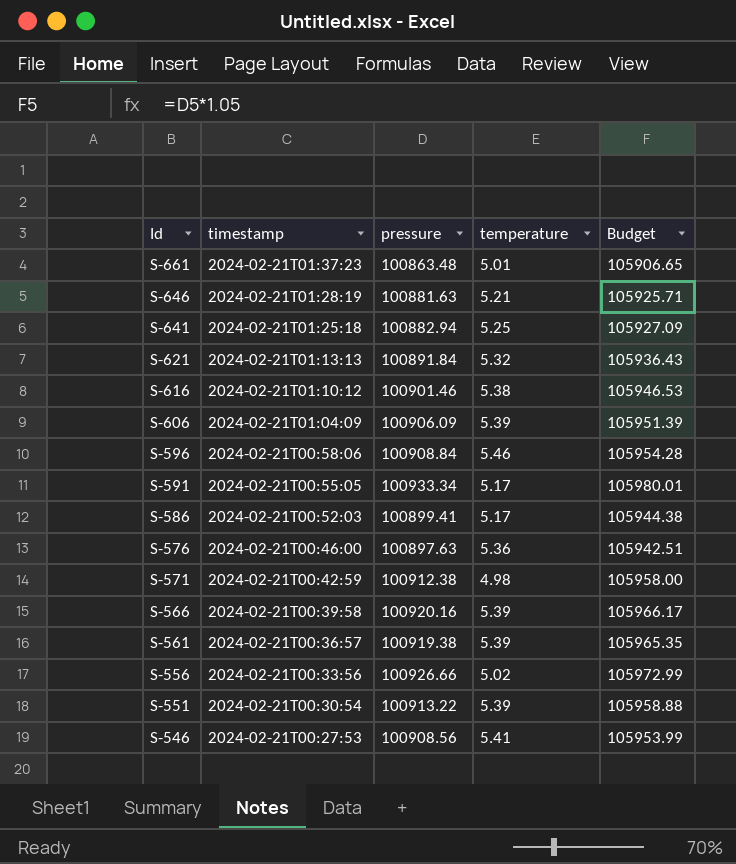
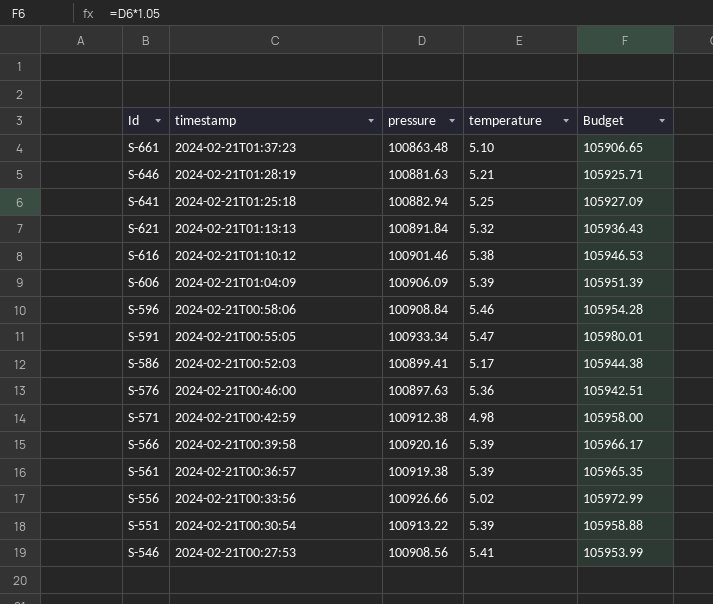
S-661 | temperature: 5.01 -> 5.10
S-591 | temperature: 5.17 -> 5.47

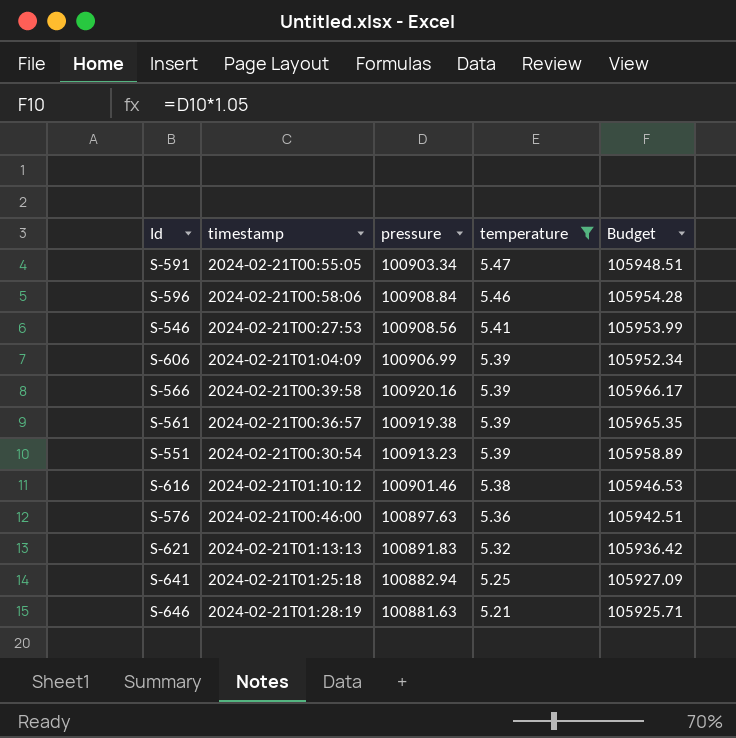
filter: none -> temperature >= 5.21
row order: Id descending -> temperature descending
S-591 | pressure: 100933.34 -> 100903.34
S-591 | Budget: 105980.01 -> 105948.51
S-606 | pressure: 100906.09 -> 100906.99
S-606 | Budget: 105951.39 -> 105952.34
S-551 | pressure: 100913.22 -> 100913.23
S-551 | Budget: 105958.88 -> 105958.89
S-621 | pressure: 100891.84 -> 100891.83
S-621 | Budget: 105936.43 -> 105936.42

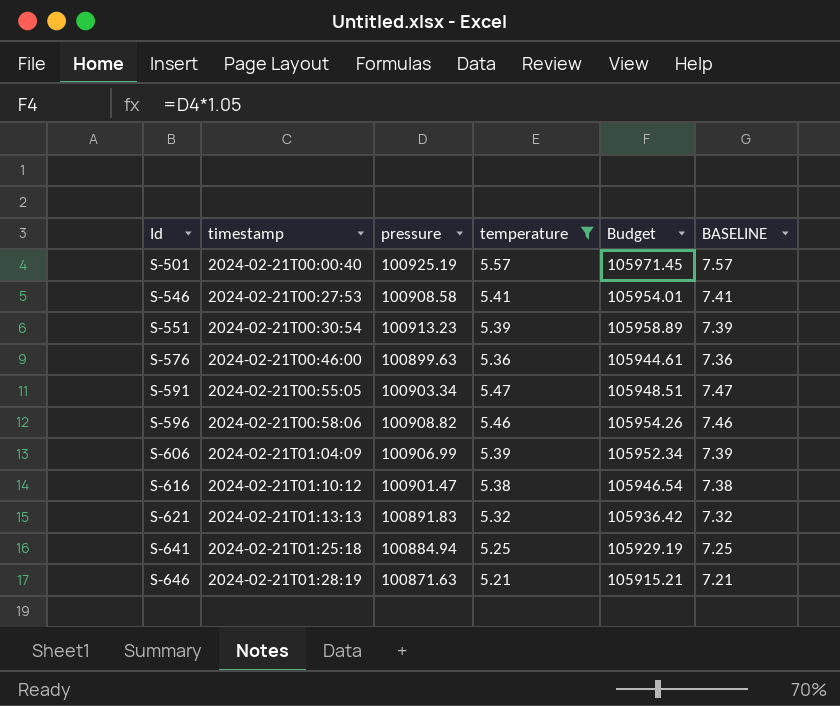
row order: temperature descending -> Id ascending
column BASELINE | formula: none -> [temperature] + 2
row S-566: 2024-02-21T00:39:58 | 100920.16 | 5.39 | 105966.17 -> none
row S-561: 2024-02-21T00:36:57 | 100919.38 | 5.39 | 105965.35 -> none
row S-501: none -> 2024-02-21T00:00:40 | 100925.19 | 5.57 | 105971.45 | 7.57
S-546 | pressure: 100908.56 -> 100908.58
S-546 | Budget: 105953.99 -> 105954.01
S-576 | pressure: 100897.63 -> 100899.63
S-576 | Budget: 105942.51 -> 105944.61
S-596 | pressure: 100908.84 -> 100908.82
S-596 | Budget: 105954.28 -> 105954.26
S-616 | pressure: 100901.46 -> 100901.47
S-616 | Budget: 105946.53 -> 105946.54
S-641 | pressure: 100882.94 -> 100884.94
S-641 | Budget: 105927.09 -> 105929.19
S-646 | pressure: 100881.63 -> 100871.63
S-646 | Budget: 105925.71 -> 105915.21

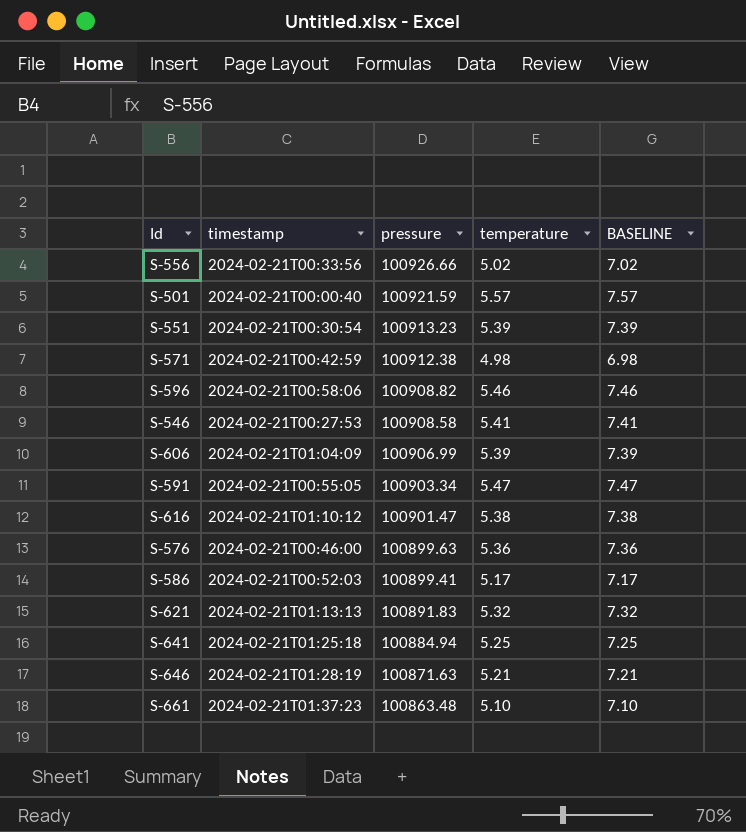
filter: temperature >= 5.21 -> none
row order: Id ascending -> pressure descending
column Budget | formula: [pressure] * 1.05 -> none
S-501 | pressure: 100925.19 -> 100921.59

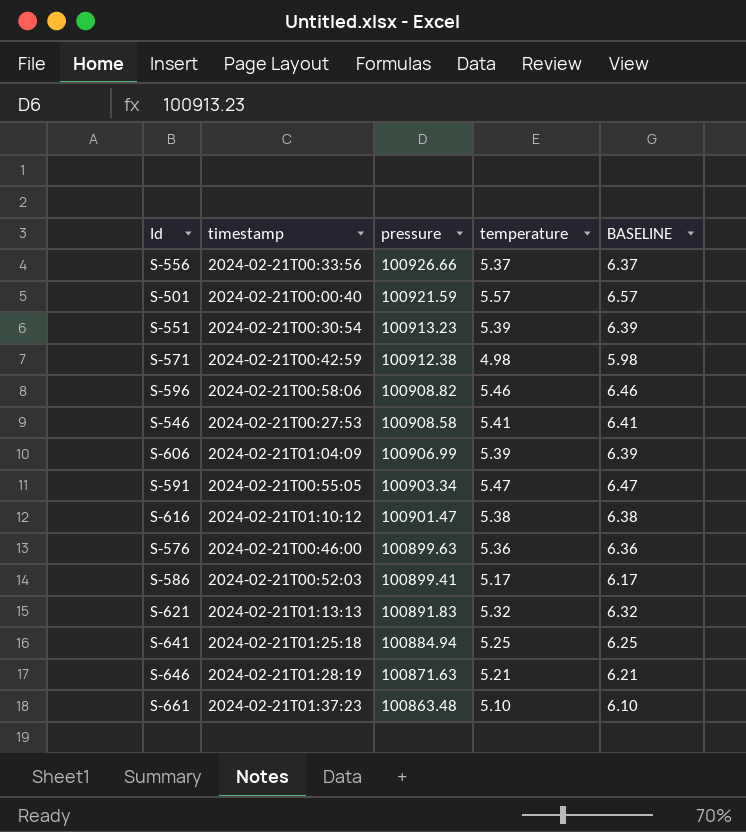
column BASELINE | formula: [temperature] + 2 -> [temperature] + 1
S-556 | temperature: 5.02 -> 5.37

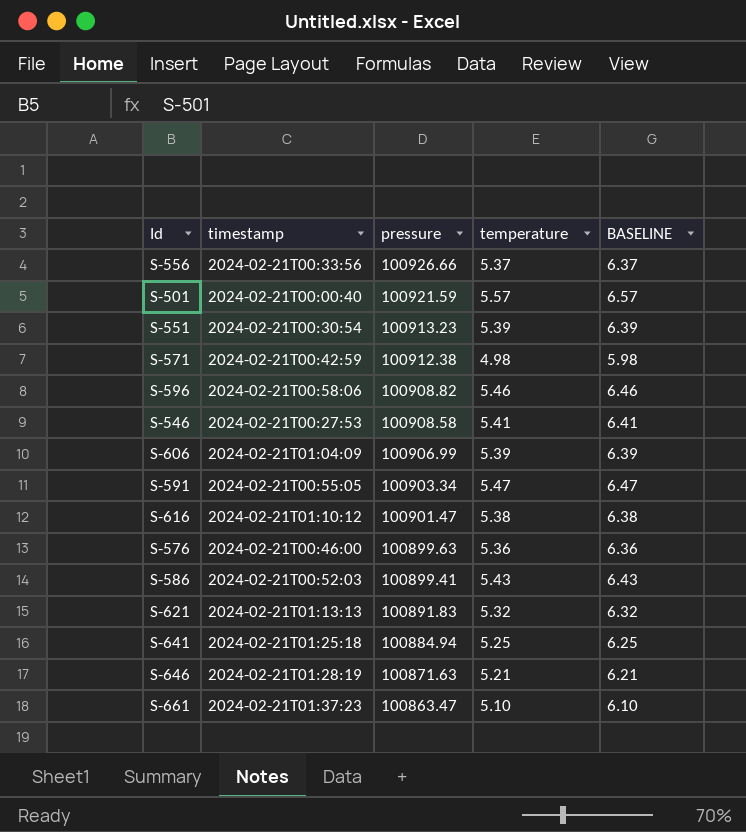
S-586 | temperature: 5.17 -> 5.43
S-586 | BASELINE: 6.17 -> 6.43
S-661 | pressure: 100863.48 -> 100863.47

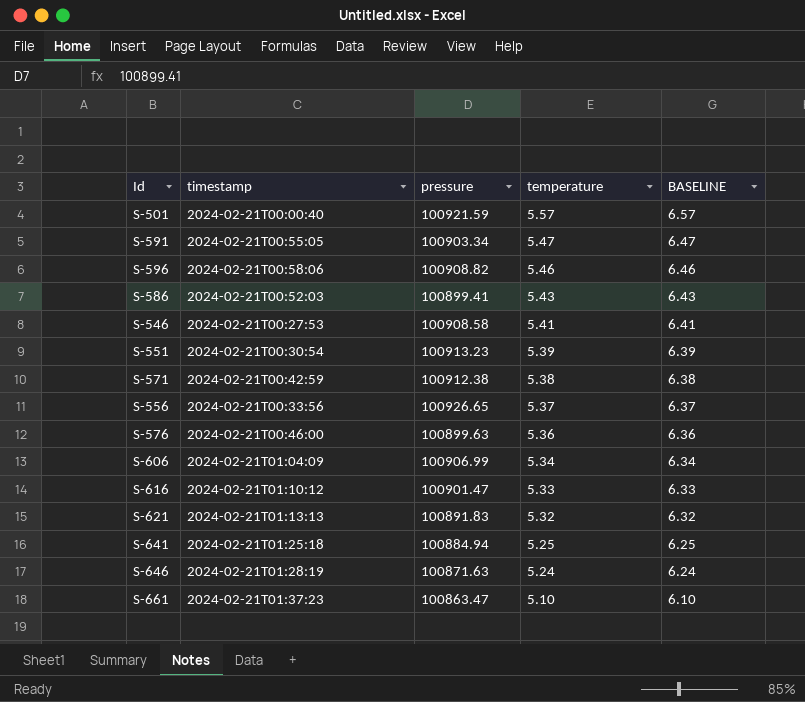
row order: pressure descending -> temperature descending
S-571 | temperature: 4.98 -> 5.38
S-571 | BASELINE: 5.98 -> 6.38
S-556 | pressure: 100926.66 -> 100926.65
S-606 | temperature: 5.39 -> 5.34
S-606 | BASELINE: 6.39 -> 6.34
S-616 | temperature: 5.38 -> 5.33
S-616 | BASELINE: 6.38 -> 6.33
S-646 | temperature: 5.21 -> 5.24
S-646 | BASELINE: 6.21 -> 6.24

